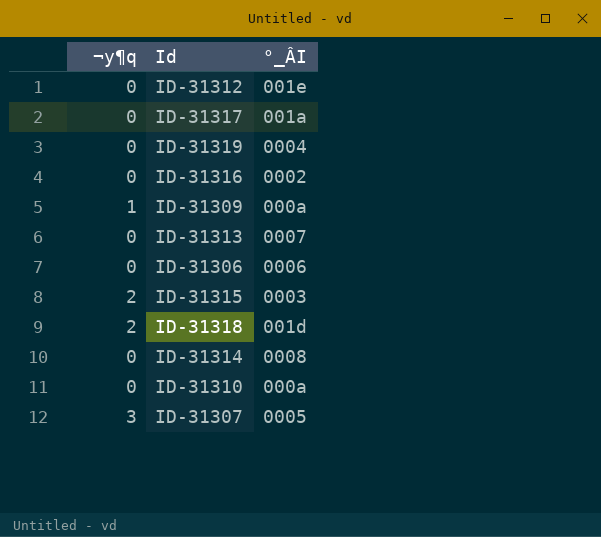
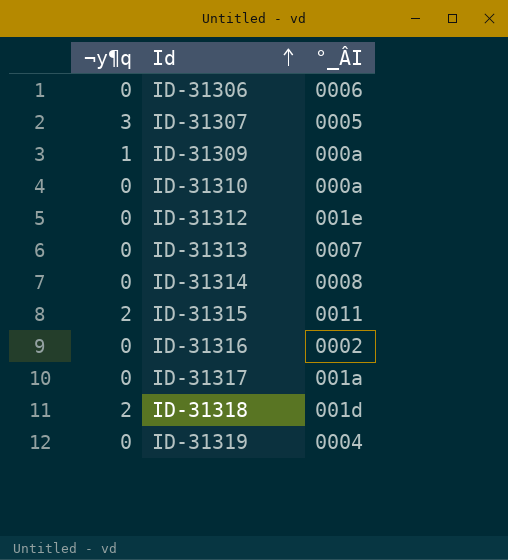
row order: none -> Id ascending
ID-31315 | °_ÂI: 0003 -> 0011

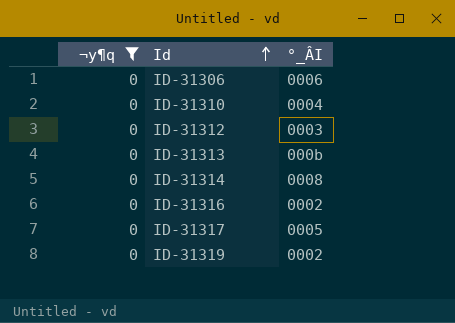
filter: none -> ¬y¶q = 0
ID-31310 | °_ÂI: 000a -> 0004
ID-31312 | °_ÂI: 001e -> 0003
ID-31313 | °_ÂI: 0007 -> 000b
ID-31317 | °_ÂI: 001a -> 0005
ID-31319 | °_ÂI: 0004 -> 0002

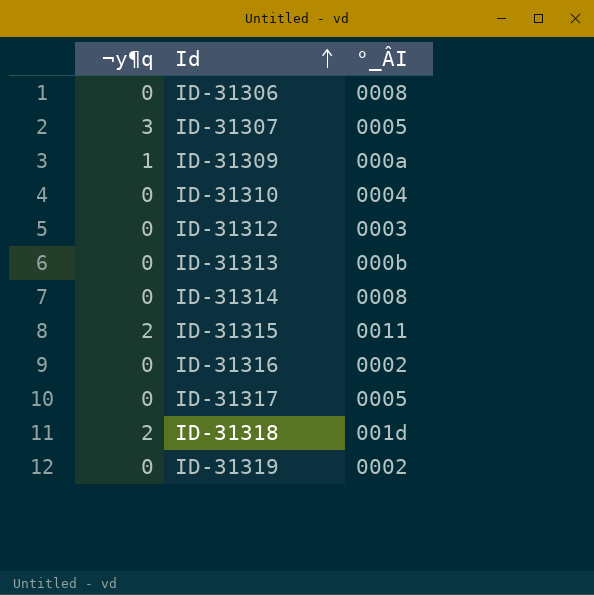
filter: ¬y¶q = 0 -> none
ID-31306 | °_ÂI: 0006 -> 0008

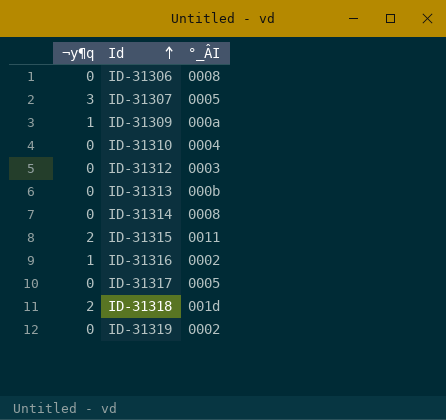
ID-31316 | ¬y¶q: 0 -> 1

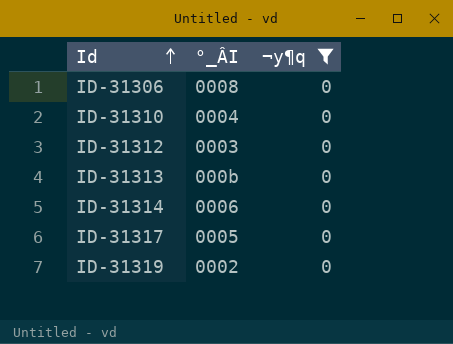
filter: none -> ¬y¶q = 0
column ¬y¶q | position: 1 -> 3
ID-31314 | °_ÂI: 0008 -> 0006

